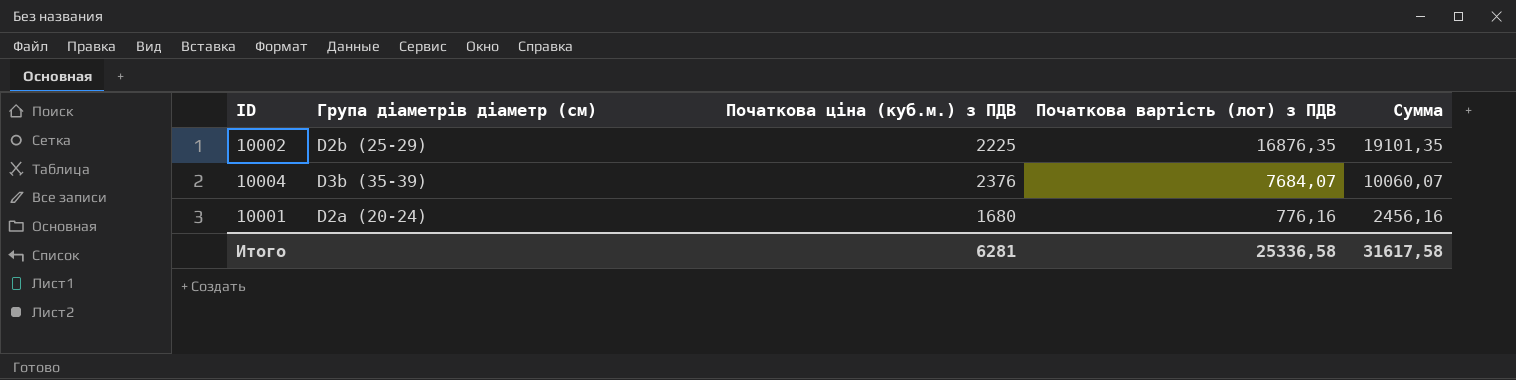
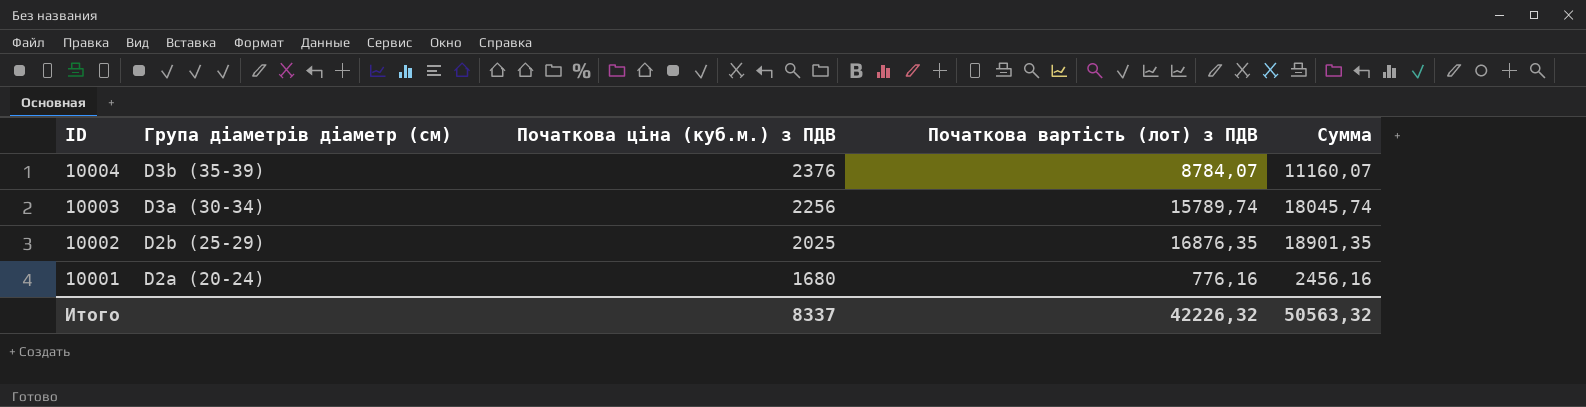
row order: Початкова вартість (лот) з ПДВ descending -> ID descending
10004 | Початкова вартість (лот) з ПДВ: 7684,07 -> 8784,07
10004 | Сумма: 10060,07 -> 11160,07
row 10003: none -> D3a (30-34) | 2256 | 15789,74 | 18045,74
10002 | Початкова ціна (куб.м.) з ПДВ: 2225 -> 2025
10002 | Сумма: 19101,35 -> 18901,35
Итого | Початкова ціна (куб.м.) з ПДВ: 6281 -> 8337
Итого | Початкова вартість (лот) з ПДВ: 25336,58 -> 42226,32
Итого | Сумма: 31617,58 -> 50563,32

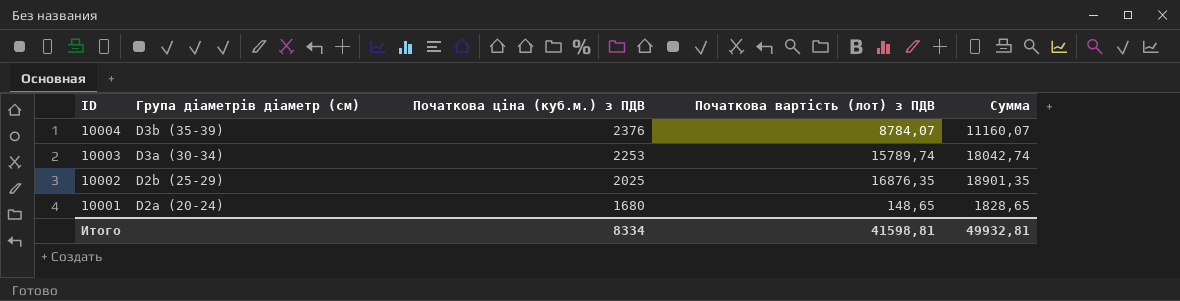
10003 | Початкова ціна (куб.м.) з ПДВ: 2256 -> 2253
10003 | Сумма: 18045,74 -> 18042,74
10001 | Початкова вартість (лот) з ПДВ: 776,16 -> 148,65
10001 | Сумма: 2456,16 -> 1828,65
Итого | Початкова ціна (куб.м.) з ПДВ: 8337 -> 8334
Итого | Початкова вартість (лот) з ПДВ: 42226,32 -> 41598,81
Итого | Сумма: 50563,32 -> 49932,81

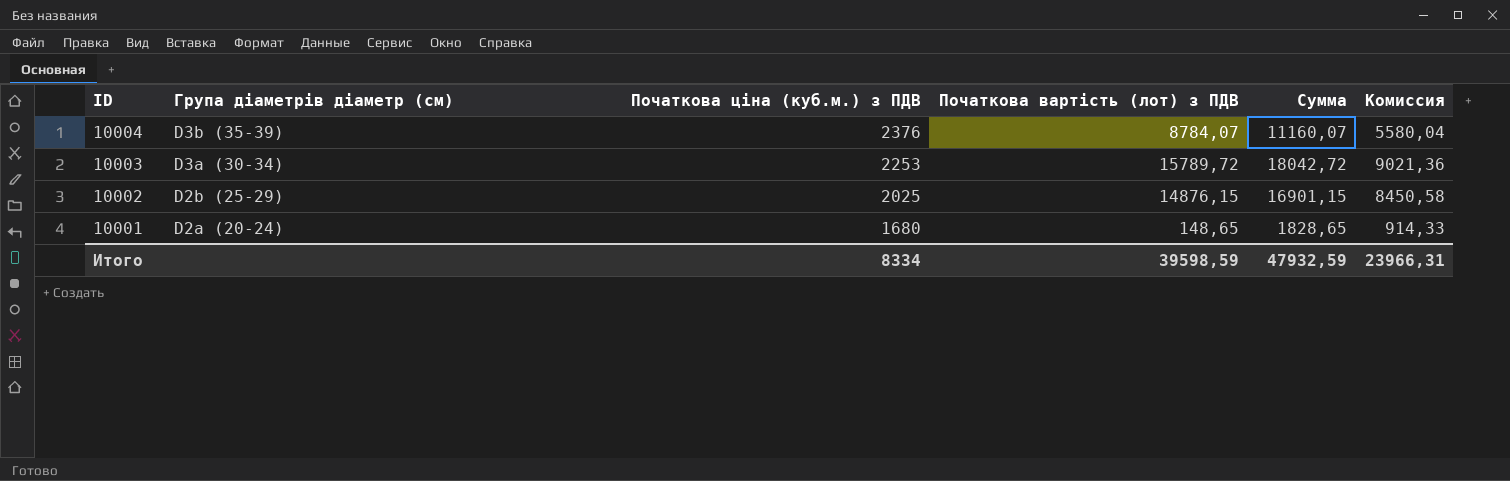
column Комиссия | formula: none -> [Сумма] * 0,5
10003 | Початкова вартість (лот) з ПДВ: 15789,74 -> 15789,72
10003 | Сумма: 18042,74 -> 18042,72
10002 | Початкова вартість (лот) з ПДВ: 16876,35 -> 14876,15
10002 | Сумма: 18901,35 -> 16901,15
Итого | Початкова вартість (лот) з ПДВ: 41598,81 -> 39598,59
Итого | Сумма: 49932,81 -> 47932,59

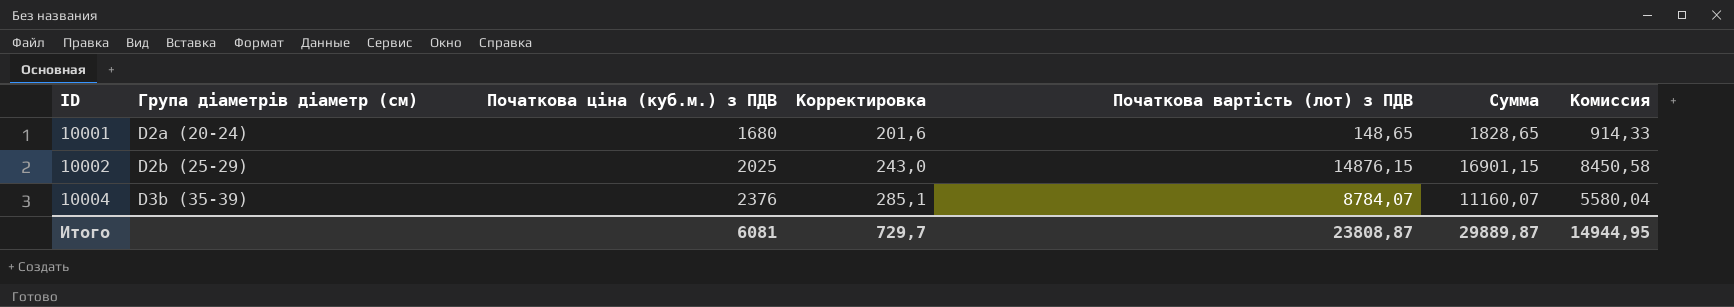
row order: ID descending -> ID ascending
column Корректировка | formula: none -> [Початкова ціна (куб.м.) з ПДВ] * 0,12
row 10003: D3a (30-34) | 2253 | 15789,72 | 18042,72 | 9021,36 -> none
Итого | Початкова ціна (куб.м.) з ПДВ: 8334 -> 6081
Итого | Початкова вартість (лот) з ПДВ: 39598,59 -> 23808,87
Итого | Сумма: 47932,59 -> 29889,87
Итого | Комиссия: 23966,31 -> 14944,95

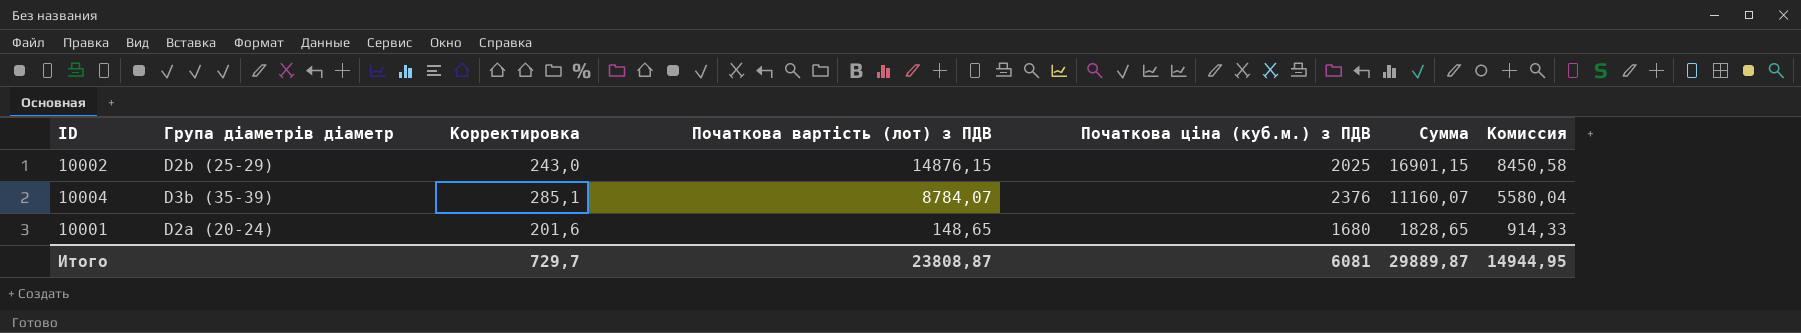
row order: ID ascending -> Початкова вартість (лот) з ПДВ descending
column name: Група діаметрів діаметр (см) -> Група діаметрів діаметр
column Початкова ціна (куб.м.) з ПДВ | position: 3 -> 5

